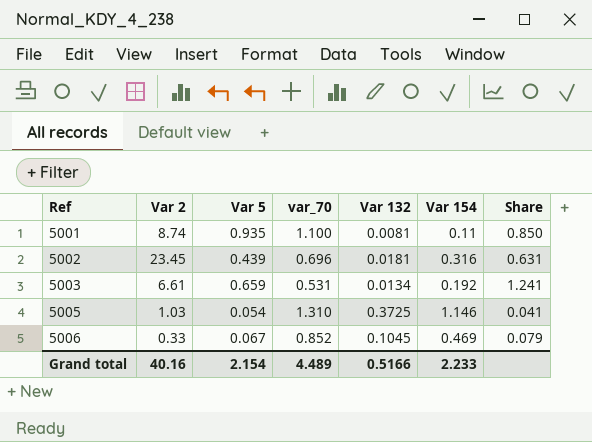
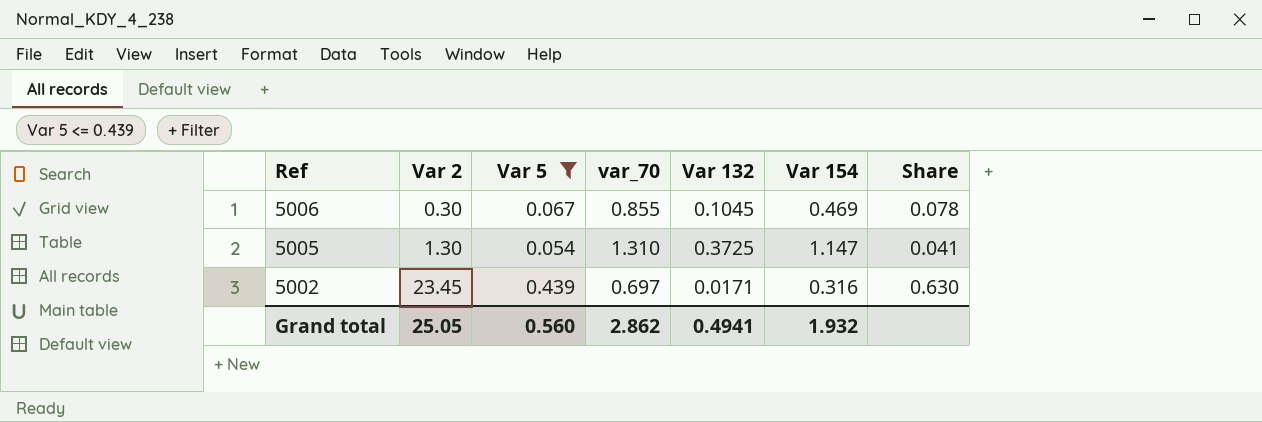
filter: none -> Var 5 <= 0.439
row order: Ref ascending -> Ref descending
5006 | Var 2: 0.33 -> 0.30
5006 | var_70: 0.852 -> 0.855
5006 | Share: 0.079 -> 0.078
5005 | Var 2: 1.03 -> 1.30
5005 | Var 154: 1.146 -> 1.147
5002 | var_70: 0.696 -> 0.697
5002 | Var 132: 0.0181 -> 0.0171
5002 | Share: 0.631 -> 0.630
Grand total | Var 2: 40.16 -> 25.05
Grand total | Var 5: 2.154 -> 0.560
Grand total | var_70: 4.489 -> 2.862
Grand total | Var 132: 0.5166 -> 0.4941
Grand total | Var 154: 2.233 -> 1.932

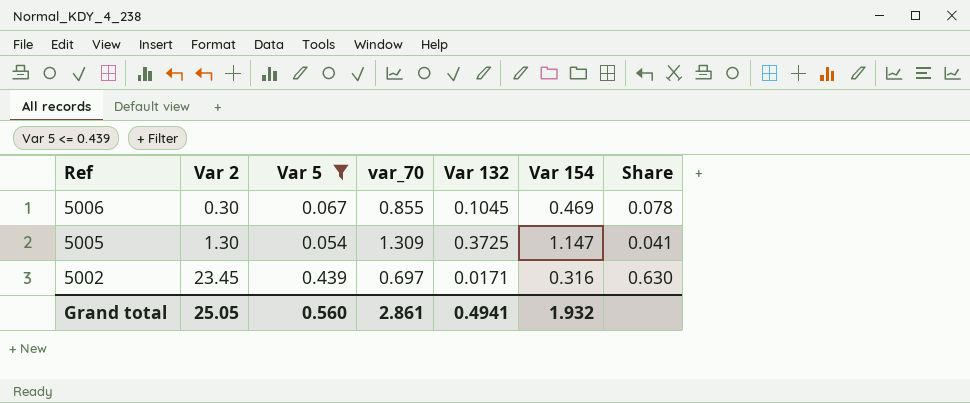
5005 | var_70: 1.310 -> 1.309
Grand total | var_70: 2.862 -> 2.861

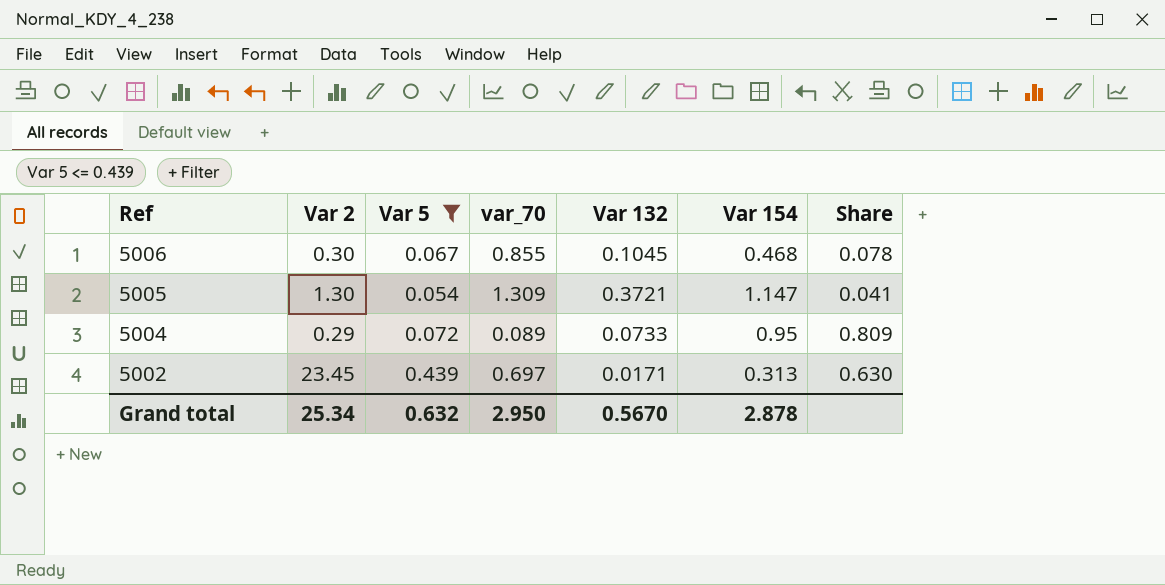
5006 | Var 154: 0.469 -> 0.468
5005 | Var 132: 0.3725 -> 0.3721
row 5004: none -> 0.29 | 0.072 | 0.089 | 0.0733 | 0.95 | 0.809
5002 | Var 154: 0.316 -> 0.313
Grand total | Var 2: 25.05 -> 25.34
Grand total | Var 5: 0.560 -> 0.632
Grand total | var_70: 2.861 -> 2.950
Grand total | Var 132: 0.4941 -> 0.5670
Grand total | Var 154: 1.932 -> 2.878

